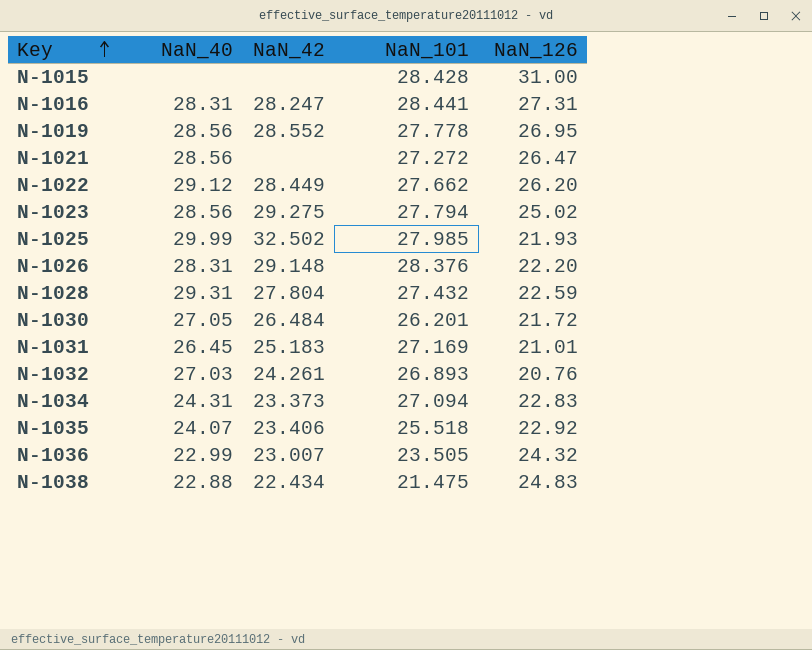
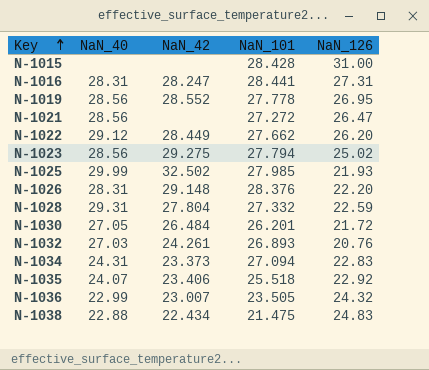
row N-1031: 26.45 | 25.183 | 27.169 | 21.01 -> none
N-1028 | NaN_101: 27.432 -> 27.332

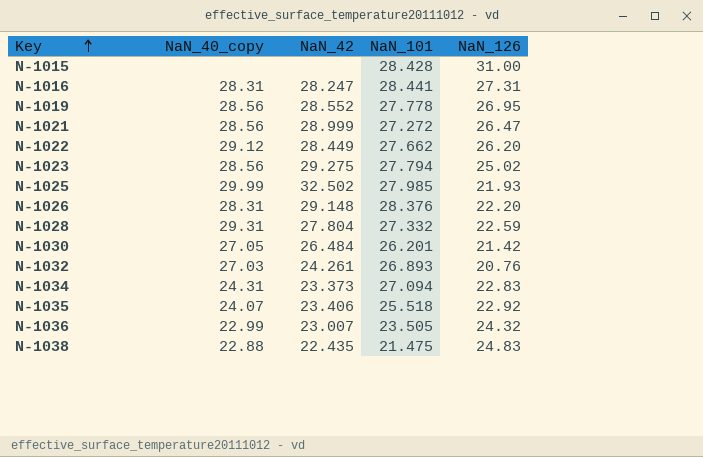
column name: NaN_40 -> NaN_40_copy
N-1021 | NaN_42: none -> 28.999
N-1030 | NaN_126: 21.72 -> 21.42
N-1038 | NaN_42: 22.434 -> 22.435

